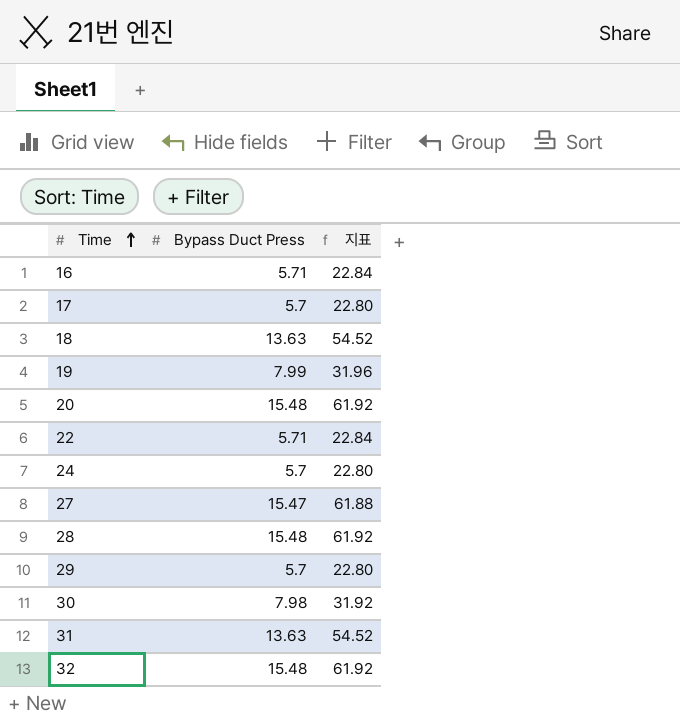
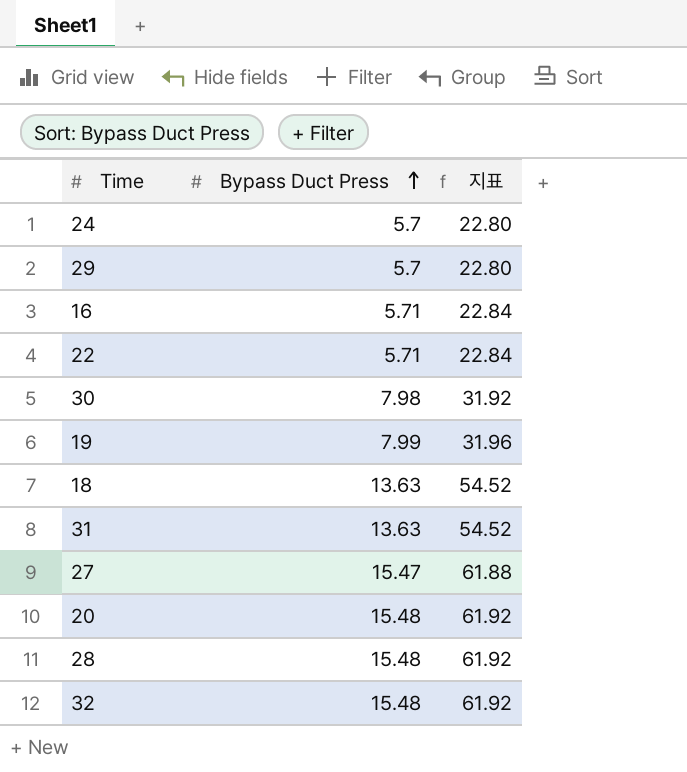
row order: Time ascending -> Bypass Duct Press ascending
row 17: 5.7 | 22.80 -> none

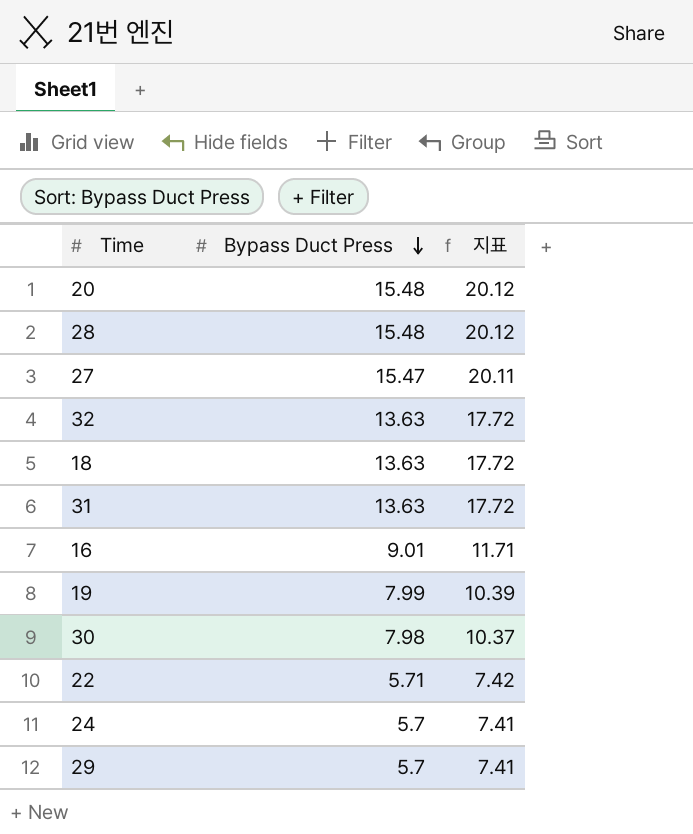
row order: Bypass Duct Press ascending -> Bypass Duct Press descending
column 지표 | formula: [Bypass Duct Press] * 4 -> [Bypass Duct Press] * 1.3
32 | Bypass Duct Press: 15.48 -> 13.63
16 | Bypass Duct Press: 5.71 -> 9.01

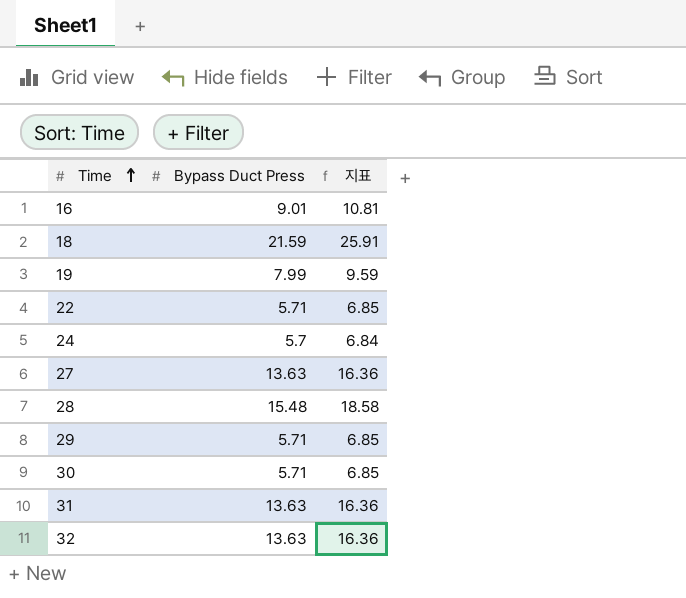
row order: Bypass Duct Press descending -> Time ascending
column 지표 | formula: [Bypass Duct Press] * 1.3 -> [Bypass Duct Press] * 1.2
row 20: 15.48 | 20.12 -> none
18 | Bypass Duct Press: 13.63 -> 21.59
27 | Bypass Duct Press: 15.47 -> 13.63
29 | Bypass Duct Press: 5.7 -> 5.71
30 | Bypass Duct Press: 7.98 -> 5.71

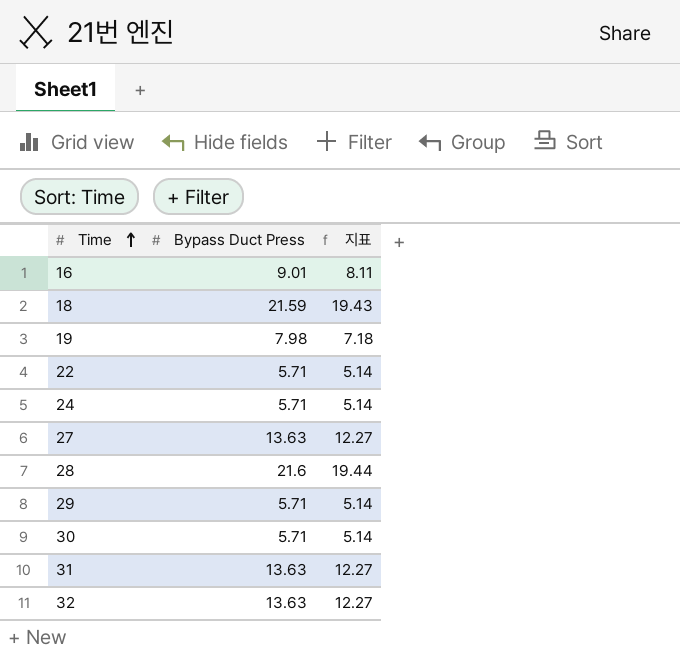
column 지표 | formula: [Bypass Duct Press] * 1.2 -> [Bypass Duct Press] * 0.9
19 | Bypass Duct Press: 7.99 -> 7.98
24 | Bypass Duct Press: 5.7 -> 5.71
28 | Bypass Duct Press: 15.48 -> 21.6

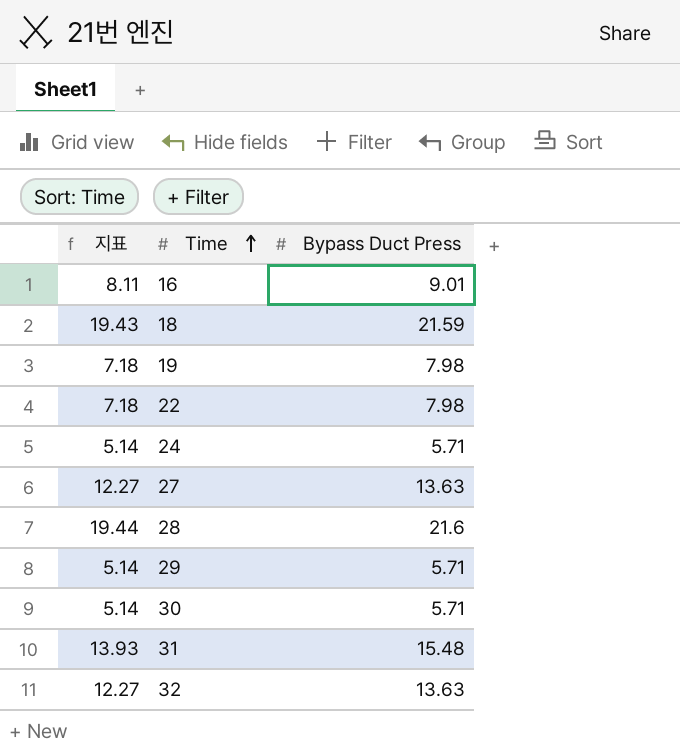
column 지표 | position: 3 -> 1
22 | 지표: 5.14 -> 7.18
22 | Bypass Duct Press: 5.71 -> 7.98
31 | 지표: 12.27 -> 13.93
31 | Bypass Duct Press: 13.63 -> 15.48

